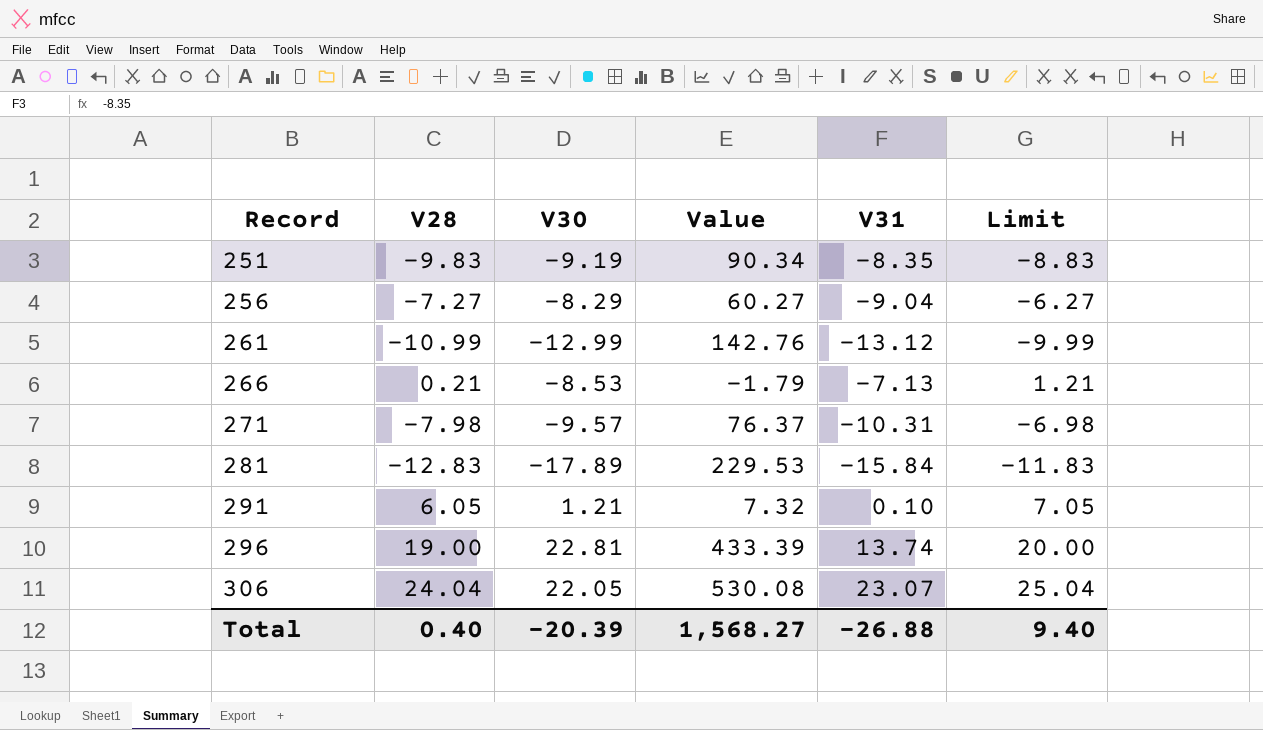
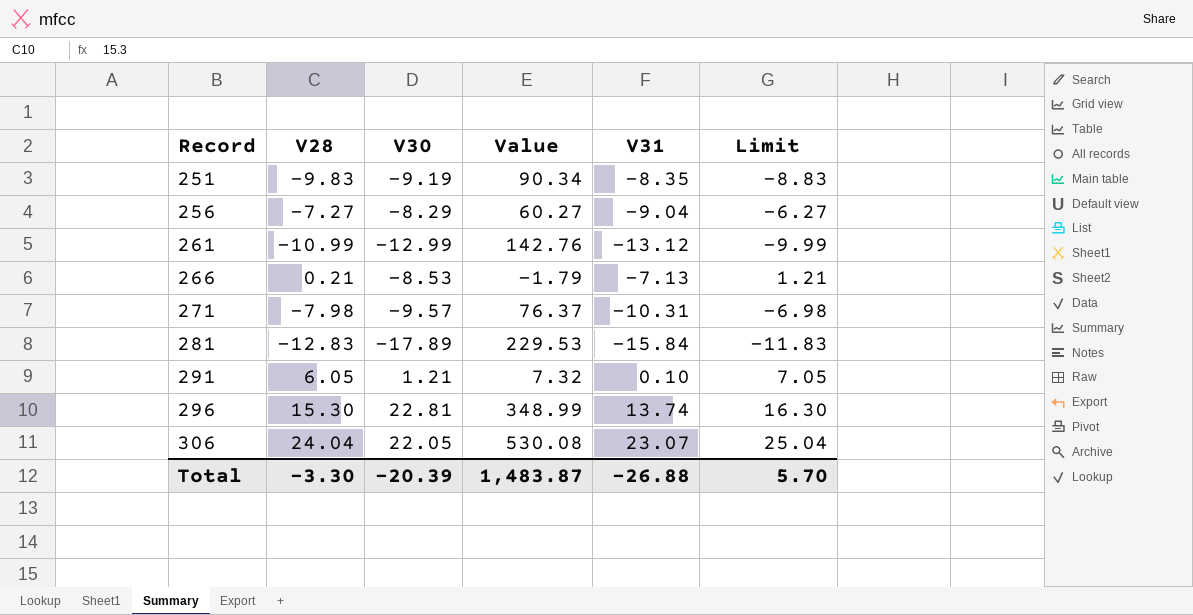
296 | V28: 19.00 -> 15.30
296 | Value: 433.39 -> 348.99
296 | Limit: 20.00 -> 16.30
Total | V28: 0.40 -> -3.30
Total | Value: 1,568.27 -> 1,483.87
Total | Limit: 9.40 -> 5.70

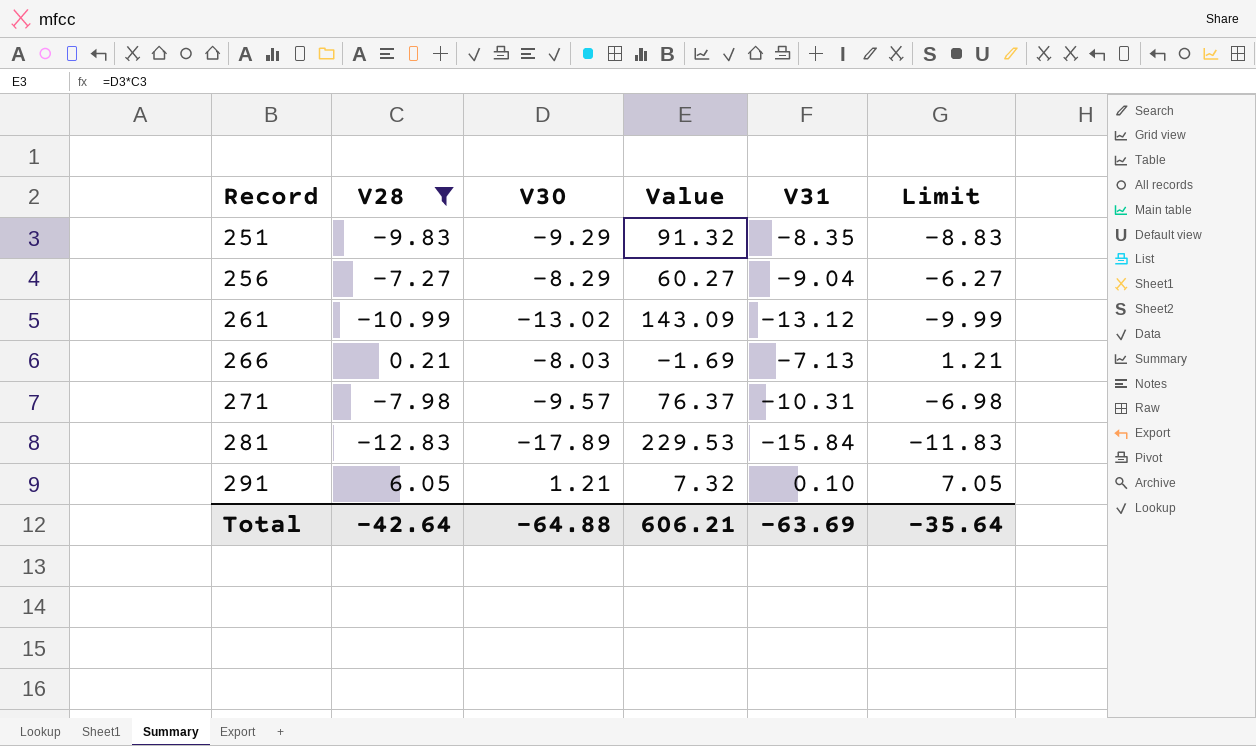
filter: none -> V28 <= 6.05
251 | V30: -9.19 -> -9.29
251 | Value: 90.34 -> 91.32
261 | V30: -12.99 -> -13.02
261 | Value: 142.76 -> 143.09
266 | V30: -8.53 -> -8.03
266 | Value: -1.79 -> -1.69
Total | V28: -3.30 -> -42.64
Total | V30: -20.39 -> -64.88
Total | Value: 1,483.87 -> 606.21
Total | V31: -26.88 -> -63.69
Total | Limit: 5.70 -> -35.64

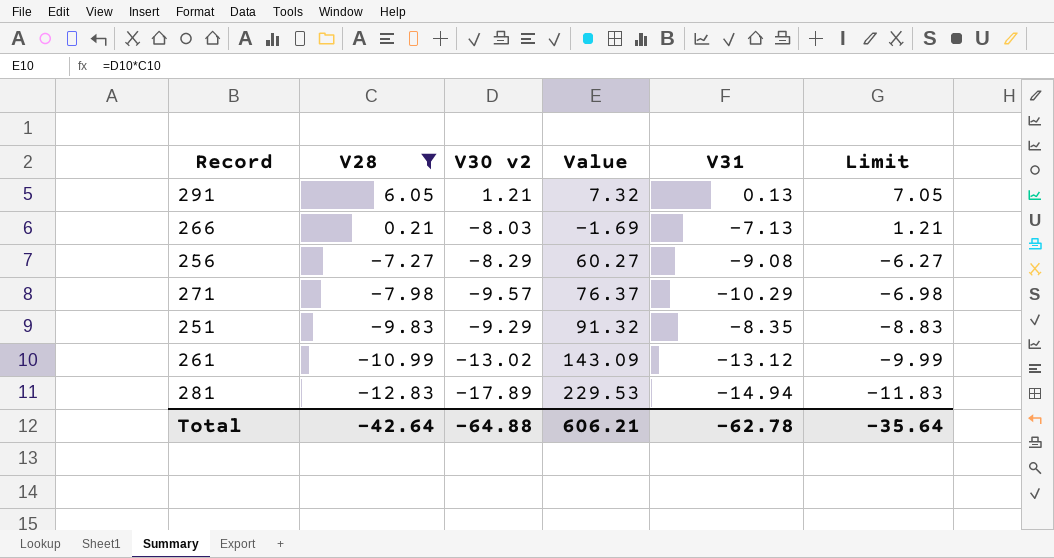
row order: Record ascending -> V28 descending
column name: V30 -> V30 v2
291 | V31: 0.10 -> 0.13
256 | V31: -9.04 -> -9.08
271 | V31: -10.31 -> -10.29
281 | V31: -15.84 -> -14.94
Total | V31: -63.69 -> -62.78

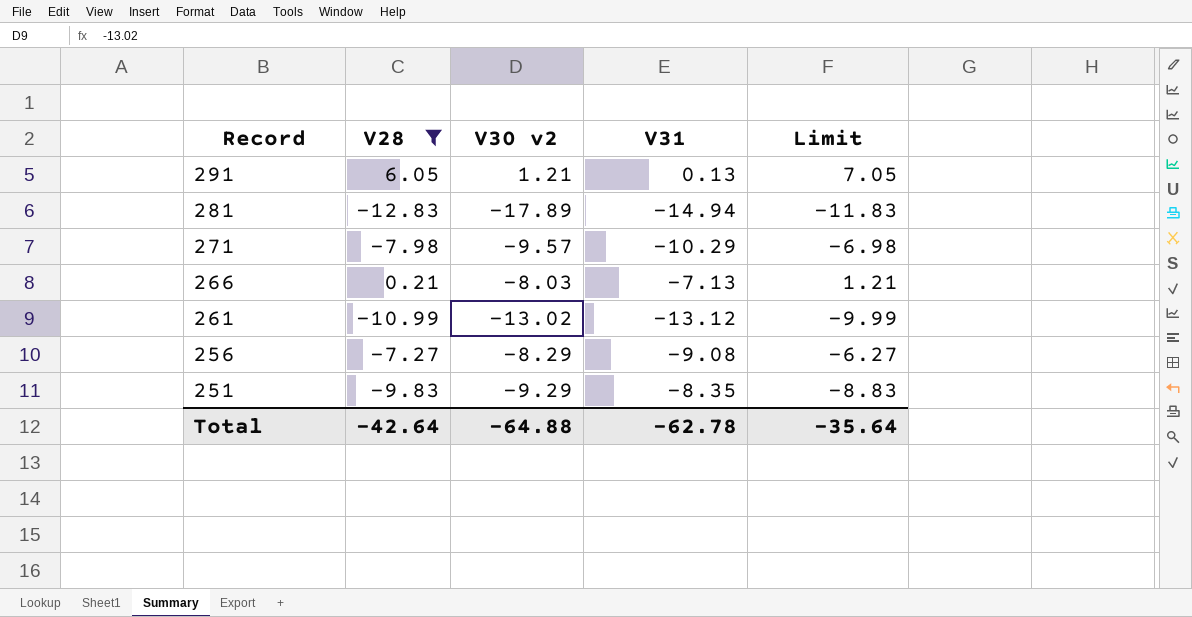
row order: V28 descending -> Record descending
column Value | formula: [V28] * [V30 v2] -> none

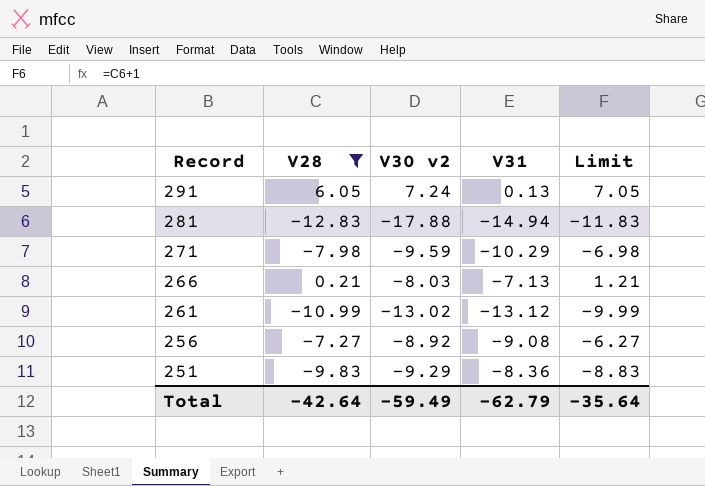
291 | V30 v2: 1.21 -> 7.24
281 | V30 v2: -17.89 -> -17.88
271 | V30 v2: -9.57 -> -9.59
256 | V30 v2: -8.29 -> -8.92
251 | V31: -8.35 -> -8.36
Total | V30 v2: -64.88 -> -59.49
Total | V31: -62.78 -> -62.79

